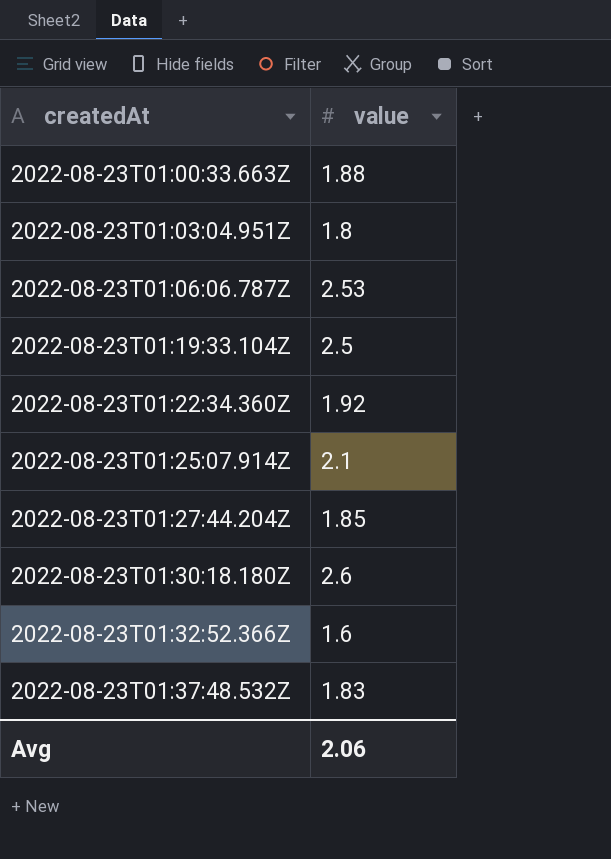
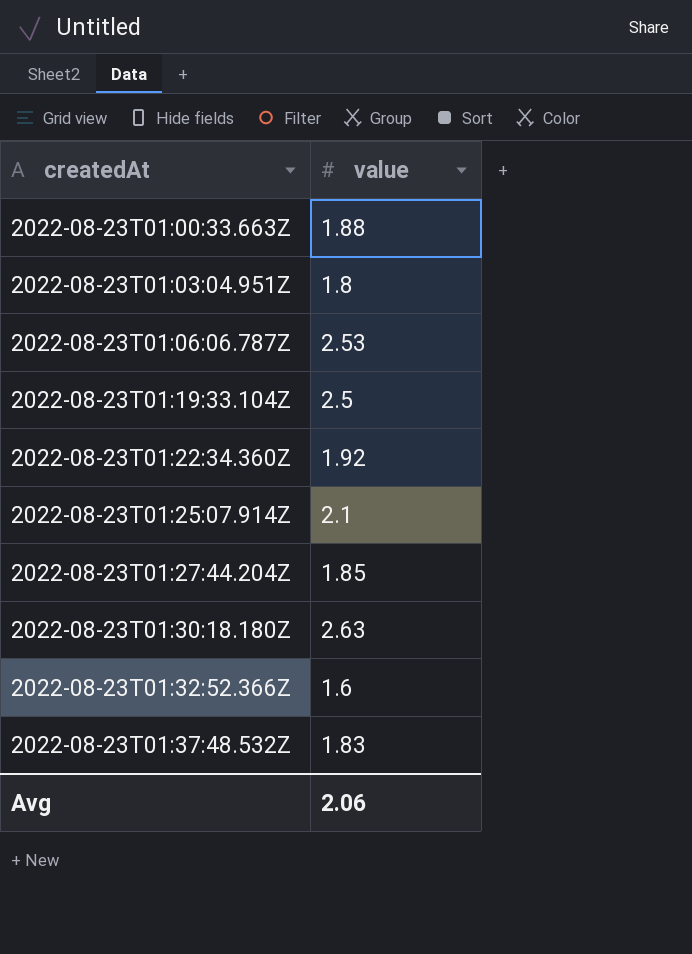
2022-08-23T01:30:18.180Z | value: 2.6 -> 2.63

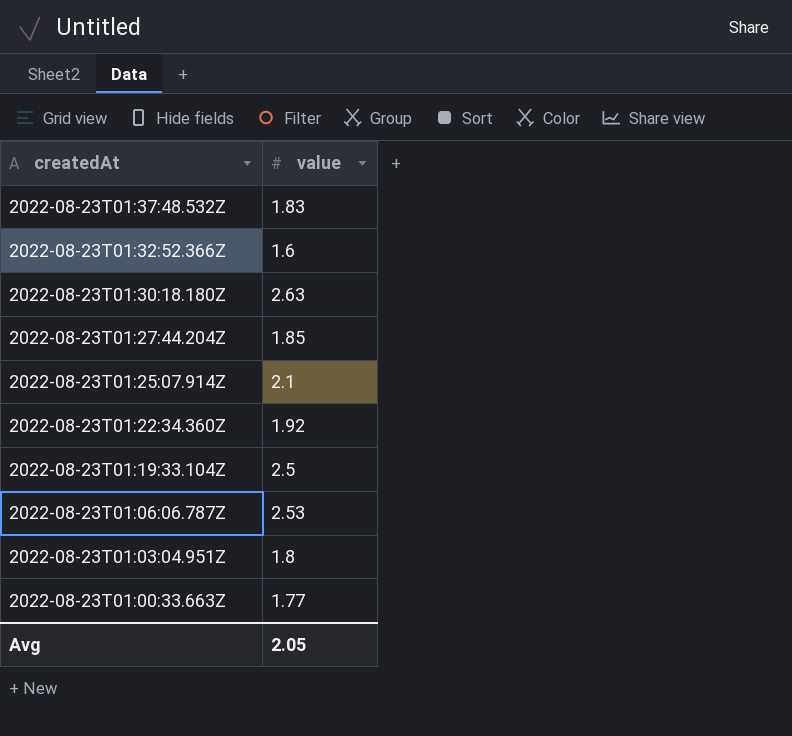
row order: createdAt ascending -> createdAt descending
2022-08-23T01:00:33.663Z | value: 1.88 -> 1.77
Avg | value: 2.06 -> 2.05

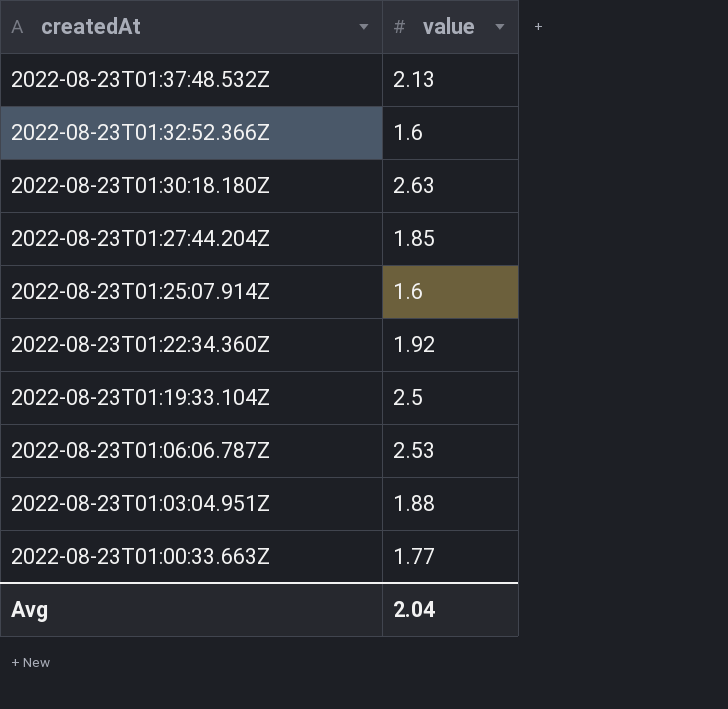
2022-08-23T01:37:48.532Z | value: 1.83 -> 2.13
2022-08-23T01:25:07.914Z | value: 2.1 -> 1.6
2022-08-23T01:03:04.951Z | value: 1.8 -> 1.88
Avg | value: 2.05 -> 2.04

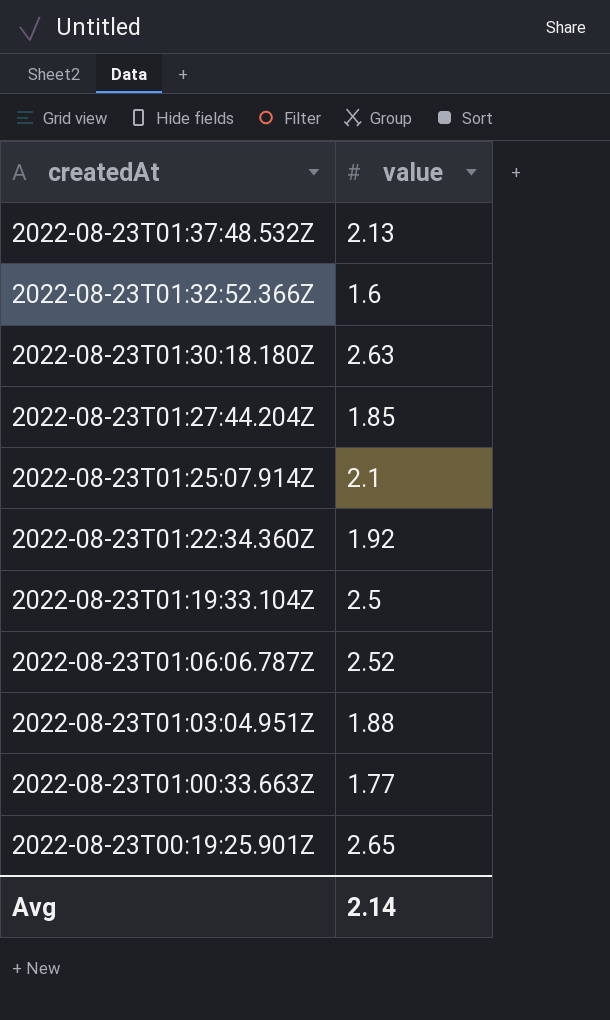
2022-08-23T01:25:07.914Z | value: 1.6 -> 2.1
2022-08-23T01:06:06.787Z | value: 2.53 -> 2.52
row 2022-08-23T00:19:25.901Z: none -> 2.65
Avg | value: 2.04 -> 2.14

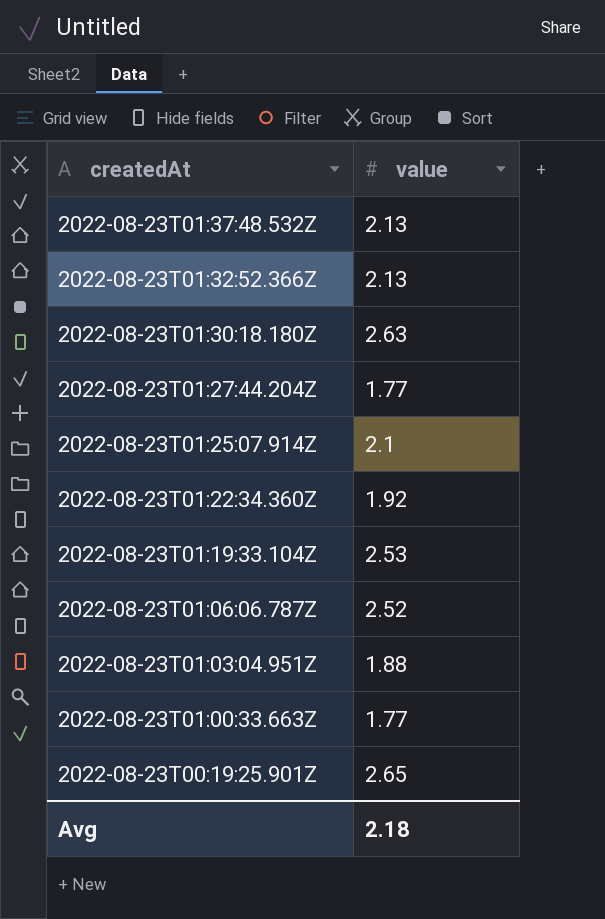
2022-08-23T01:32:52.366Z | value: 1.6 -> 2.13
2022-08-23T01:27:44.204Z | value: 1.85 -> 1.77
2022-08-23T01:19:33.104Z | value: 2.5 -> 2.53
Avg | value: 2.14 -> 2.18

